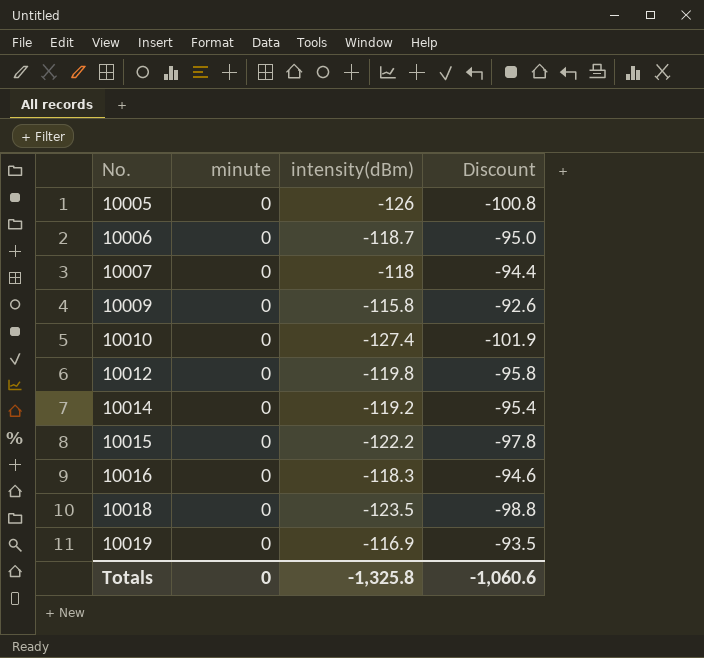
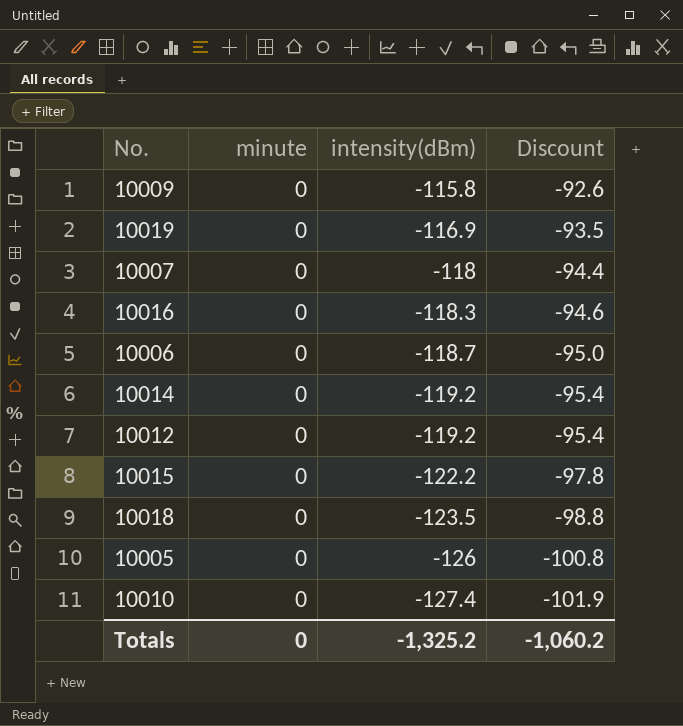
row order: No. ascending -> intensity(dBm) descending
10012 | intensity(dBm): -119.8 -> -119.2
10012 | Discount: -95.8 -> -95.4
Totals | intensity(dBm): -1,325.8 -> -1,325.2
Totals | Discount: -1,060.6 -> -1,060.2

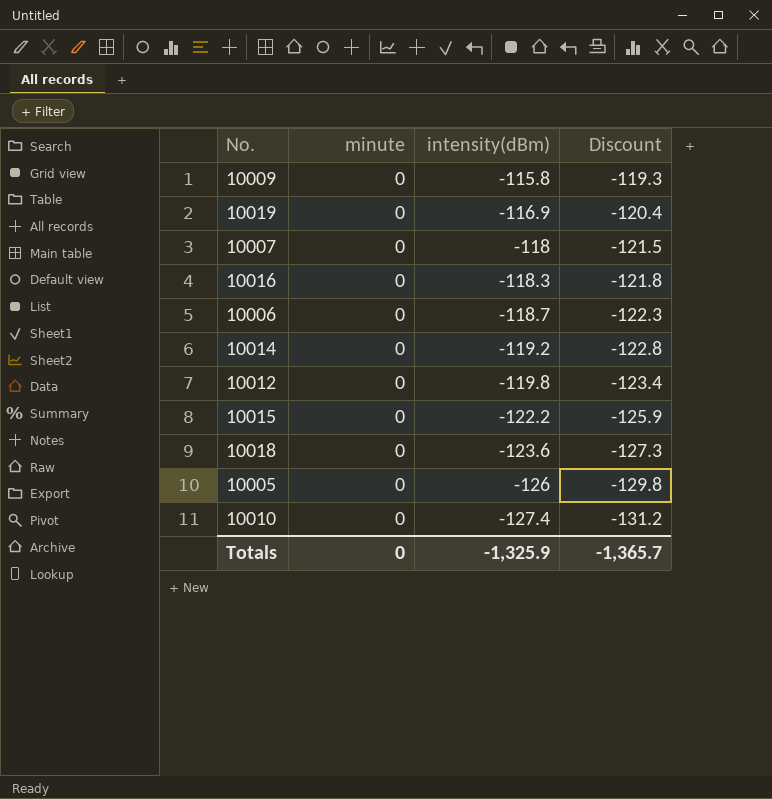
column Discount | formula: [intensity(dBm)] * 0.8 -> [intensity(dBm)] * 1.03
10012 | intensity(dBm): -119.2 -> -119.8
10018 | intensity(dBm): -123.5 -> -123.6
Totals | intensity(dBm): -1,325.2 -> -1,325.9
Totals | Discount: -1,060.2 -> -1,365.7

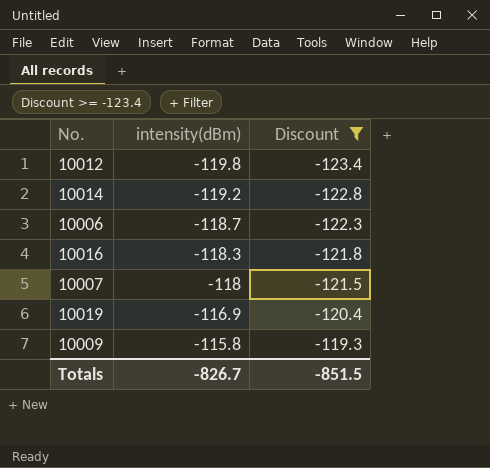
filter: none -> Discount >= -123.4
row order: intensity(dBm) descending -> intensity(dBm) ascending
column minute | position: 2 -> none
Totals | intensity(dBm): -1,325.9 -> -826.7
Totals | Discount: -1,365.7 -> -851.5

